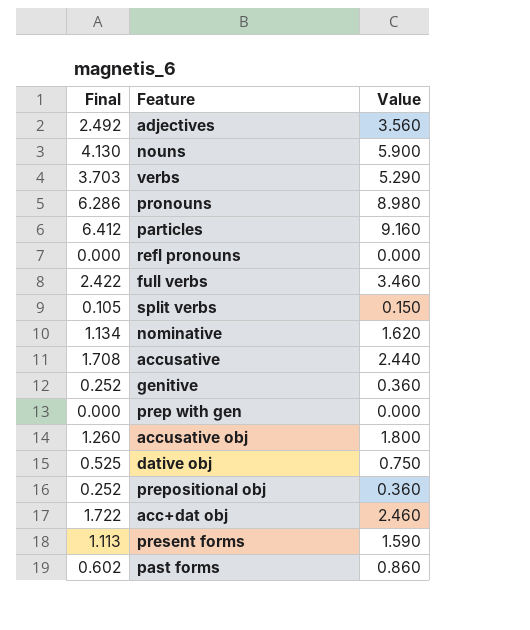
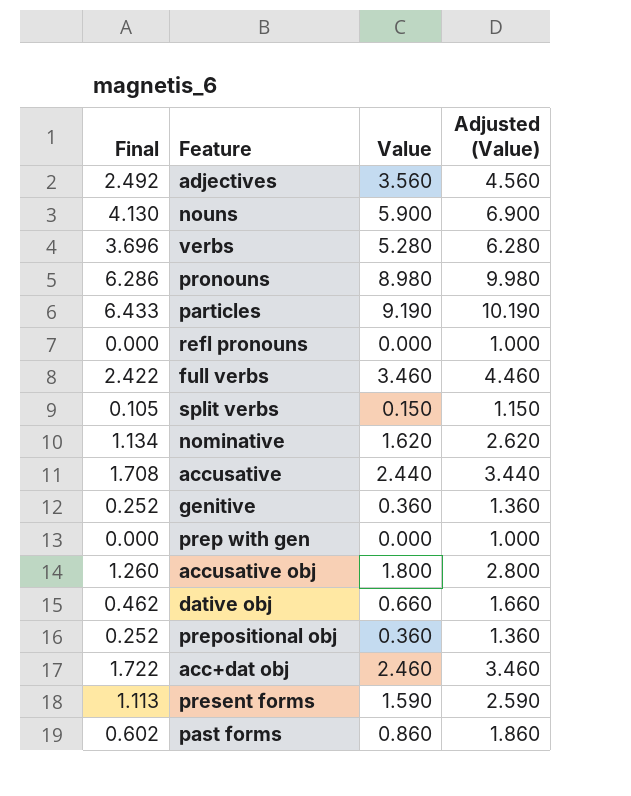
column Adjusted (Value) | formula: none -> [Value] + 1
verbs | Final: 3.703 -> 3.696
verbs | Value: 5.290 -> 5.280
particles | Final: 6.412 -> 6.433
particles | Value: 9.160 -> 9.190
dative obj | Final: 0.525 -> 0.462
dative obj | Value: 0.750 -> 0.660

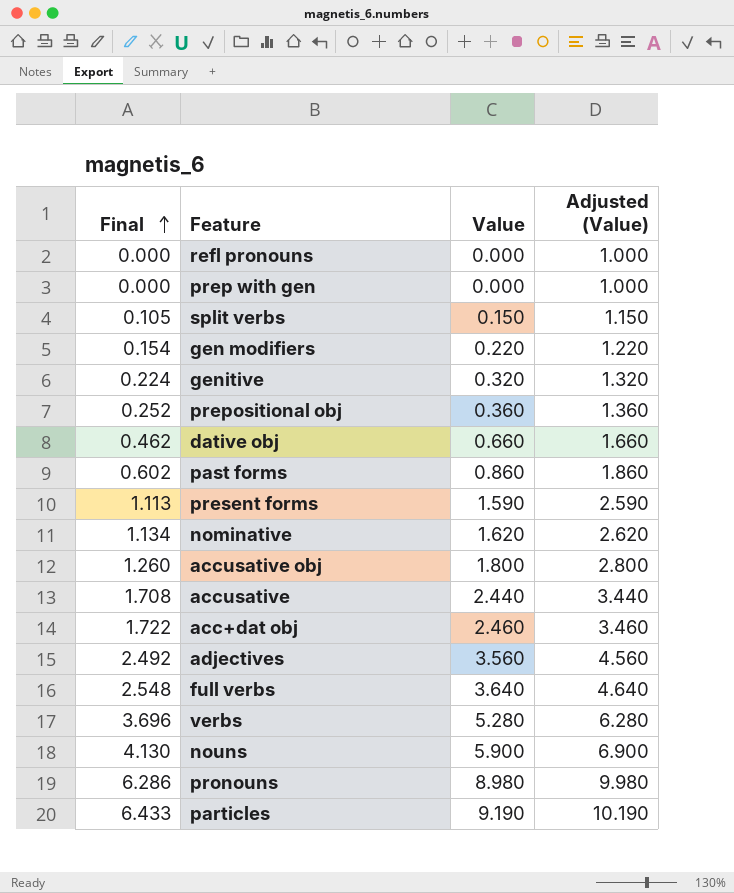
row order: none -> Final ascending
row gen modifiers: none -> 0.154 | 0.220 | 1.220
genitive | Final: 0.252 -> 0.224
genitive | Value: 0.360 -> 0.320
genitive | Adjusted (Value): 1.360 -> 1.320
full verbs | Final: 2.422 -> 2.548
full verbs | Value: 3.460 -> 3.640
full verbs | Adjusted (Value): 4.460 -> 4.640

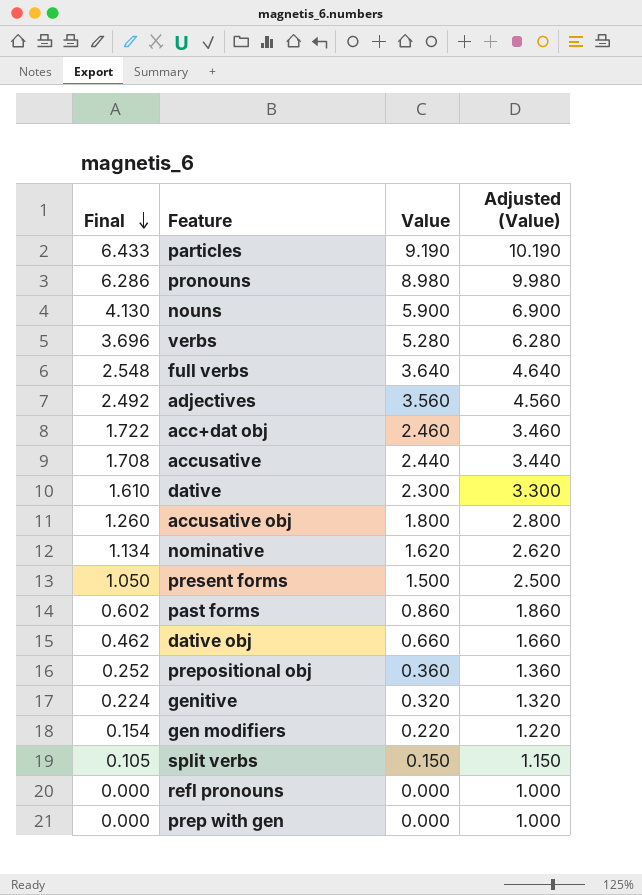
row order: Final ascending -> Final descending
row dative: none -> 1.610 | 2.300 | 3.300
present forms | Final: 1.113 -> 1.050
present forms | Value: 1.590 -> 1.500
present forms | Adjusted (Value): 2.590 -> 2.500

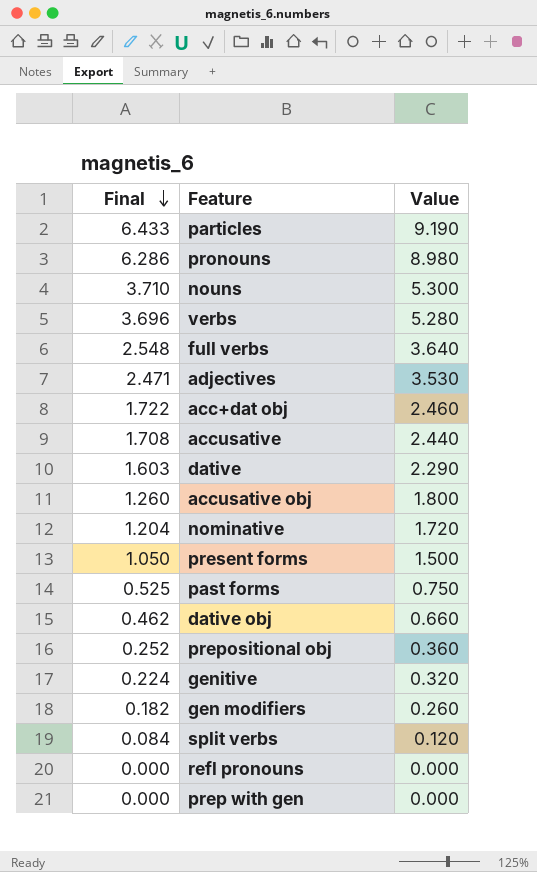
column Adjusted (Value) | formula: [Value] + 1 -> none
nouns | Final: 4.130 -> 3.710
nouns | Value: 5.900 -> 5.300
adjectives | Final: 2.492 -> 2.471
adjectives | Value: 3.560 -> 3.530
dative | Final: 1.610 -> 1.603
dative | Value: 2.300 -> 2.290
nominative | Final: 1.134 -> 1.204
nominative | Value: 1.620 -> 1.720
past forms | Final: 0.602 -> 0.525
past forms | Value: 0.860 -> 0.750
gen modifiers | Final: 0.154 -> 0.182
gen modifiers | Value: 0.220 -> 0.260
split verbs | Final: 0.105 -> 0.084
split verbs | Value: 0.150 -> 0.120

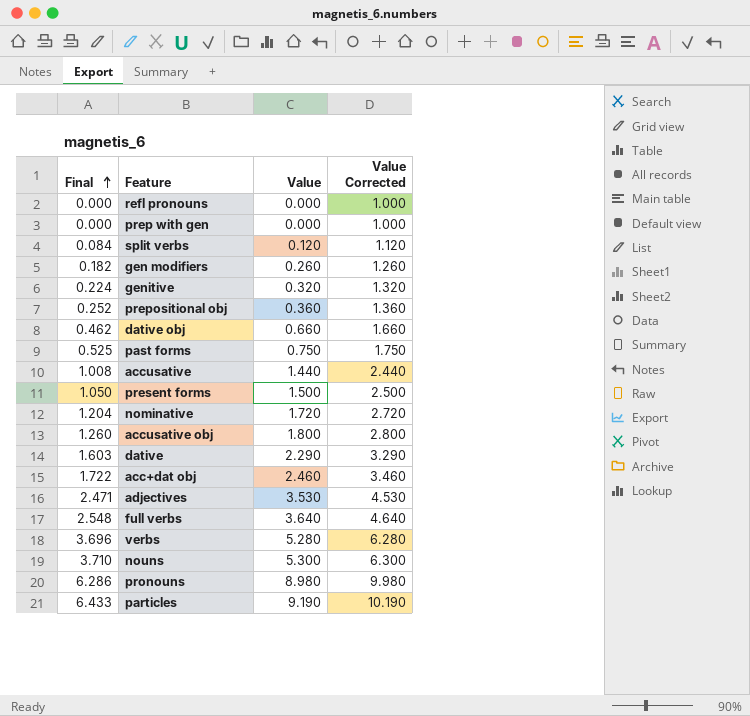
row order: Final descending -> Final ascending
column Value Corrected | formula: none -> [Value] + 1
accusative | Final: 1.708 -> 1.008
accusative | Value: 2.440 -> 1.440

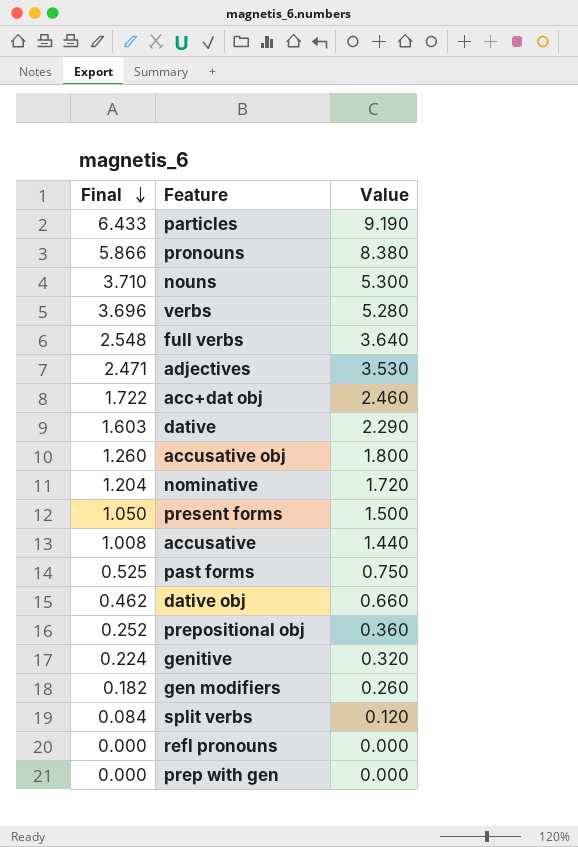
row order: Final ascending -> Final descending
column Value Corrected | formula: [Value] + 1 -> none
pronouns | Final: 6.286 -> 5.866
pronouns | Value: 8.980 -> 8.380

